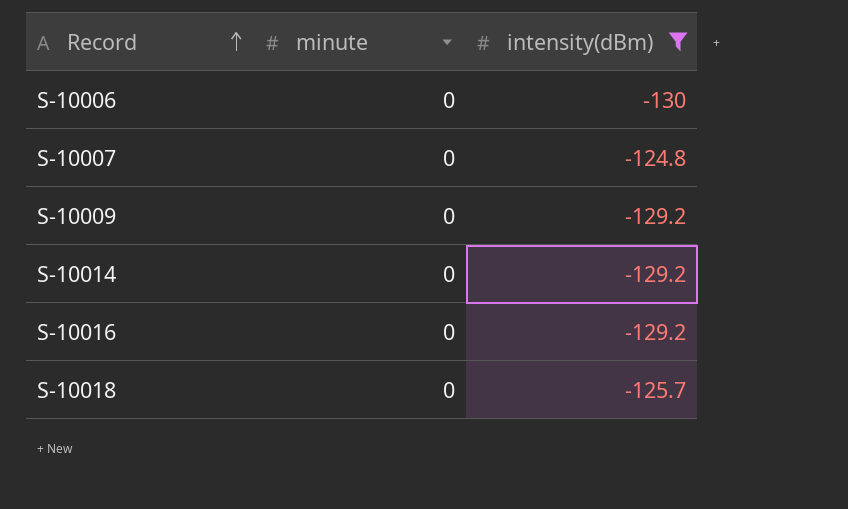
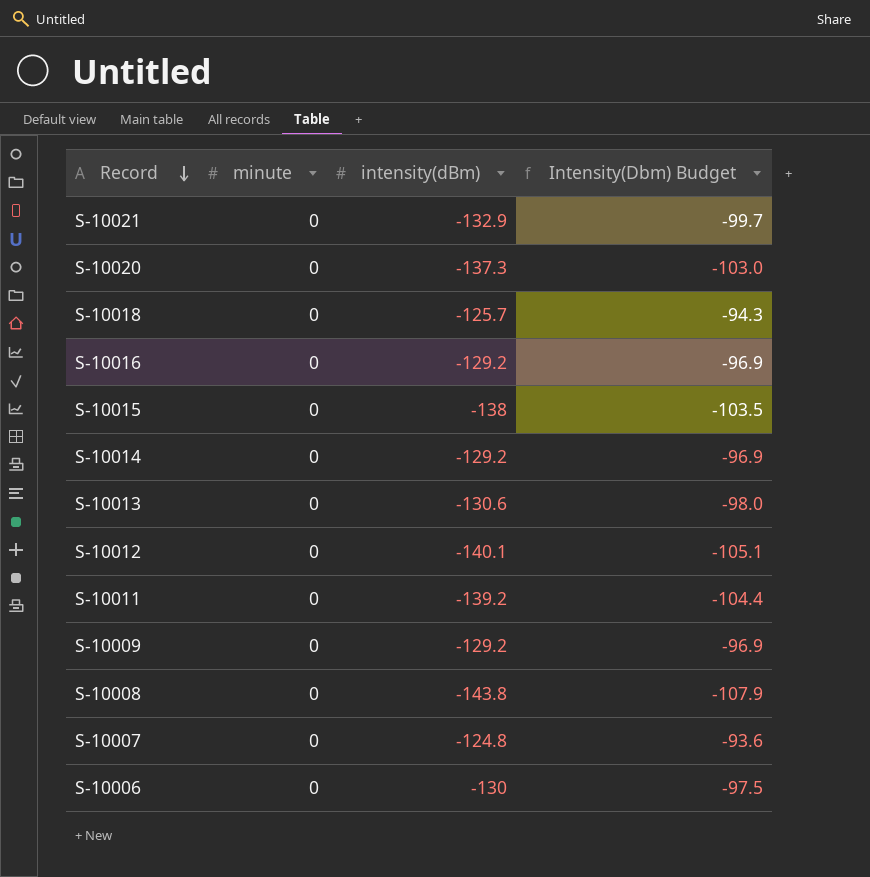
filter: intensity(dBm) >= -130 -> none
row order: Record ascending -> Record descending
column Intensity(Dbm) Budget | formula: none -> [intensity(dBm)] * 0.75

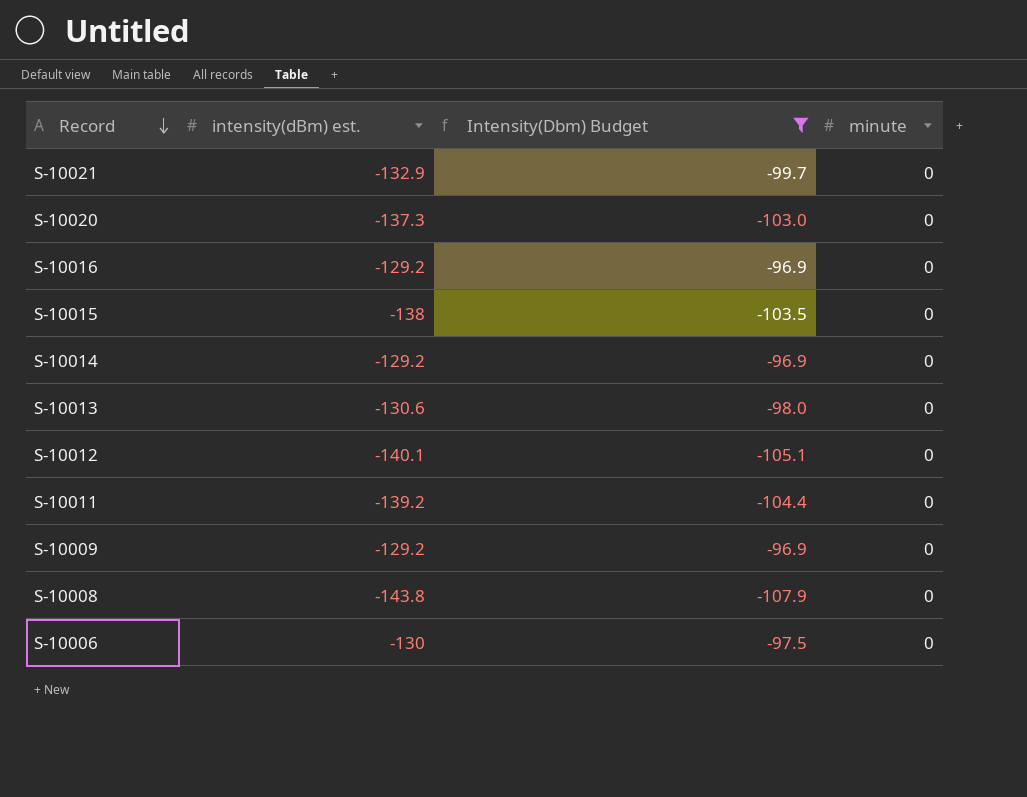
filter: none -> Intensity(Dbm) Budget <= -96.9
column name: intensity(dBm) -> intensity(dBm) est.
column minute | position: 2 -> 4

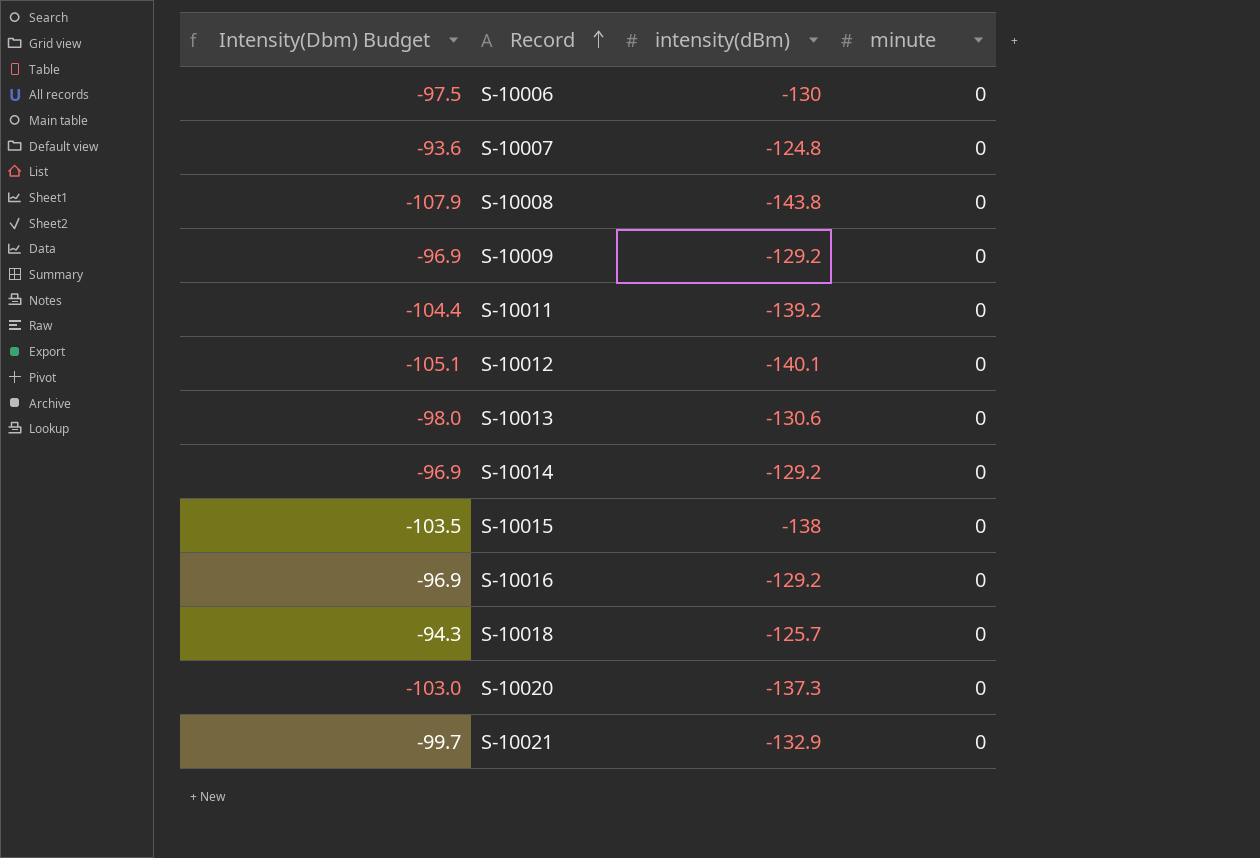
filter: Intensity(Dbm) Budget <= -96.9 -> none
row order: Record descending -> Record ascending
column Intensity(Dbm) Budget | position: 3 -> 1
column name: intensity(dBm) est. -> intensity(dBm)

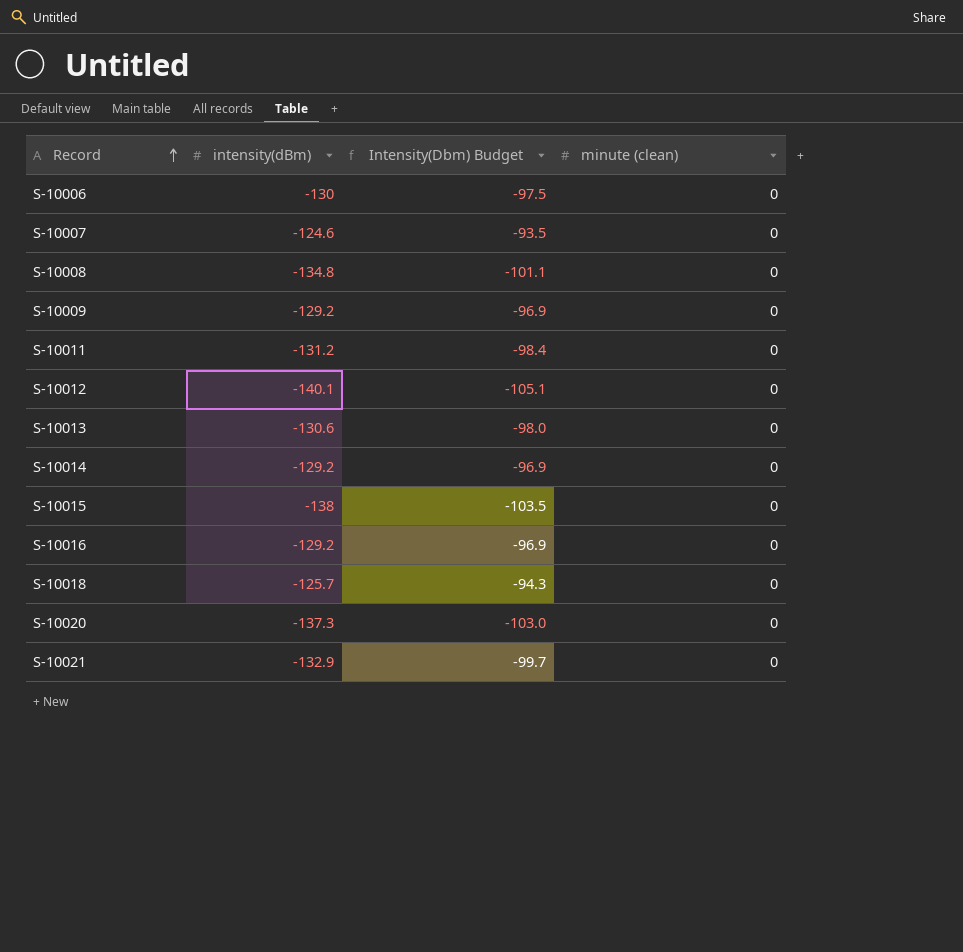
column Intensity(Dbm) Budget | position: 1 -> 3
column name: minute -> minute (clean)
S-10007 | intensity(dBm): -124.8 -> -124.6
S-10007 | Intensity(Dbm) Budget: -93.6 -> -93.5
S-10008 | intensity(dBm): -143.8 -> -134.8
S-10008 | Intensity(Dbm) Budget: -107.9 -> -101.1
S-10011 | intensity(dBm): -139.2 -> -131.2
S-10011 | Intensity(Dbm) Budget: -104.4 -> -98.4

